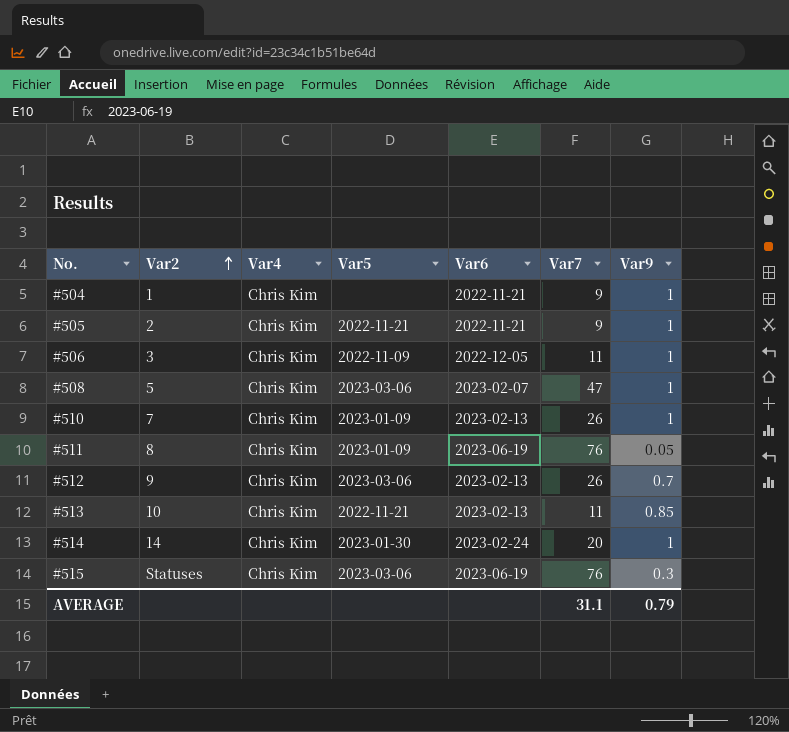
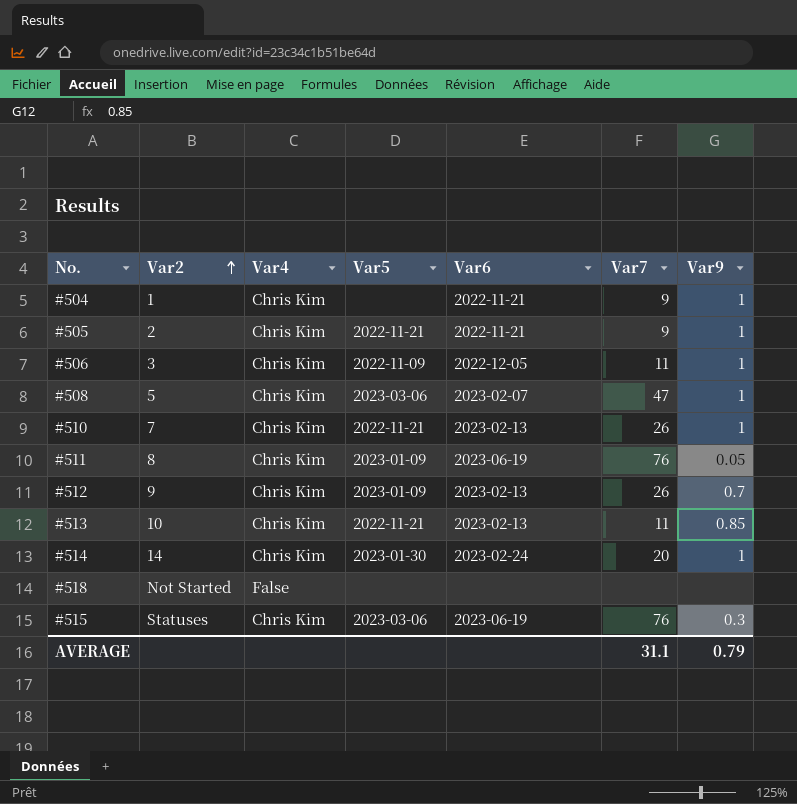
#510 | Var5: 2023-01-09 -> 2022-11-21
#512 | Var5: 2023-03-06 -> 2023-01-09
row #518: none -> Not Started | False | none | none | none | none

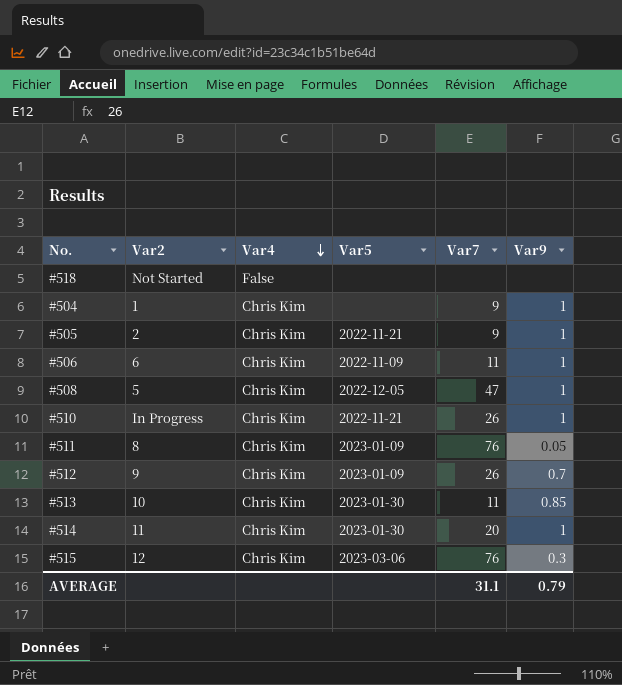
row order: Var2 ascending -> Var4 descending
column Var6 | position: 5 -> none
#506 | Var2: 3 -> 6
#508 | Var5: 2023-03-06 -> 2022-12-05
#510 | Var2: 7 -> In Progress
#513 | Var5: 2022-11-21 -> 2023-01-30
#514 | Var2: 14 -> 11
#515 | Var2: Statuses -> 12

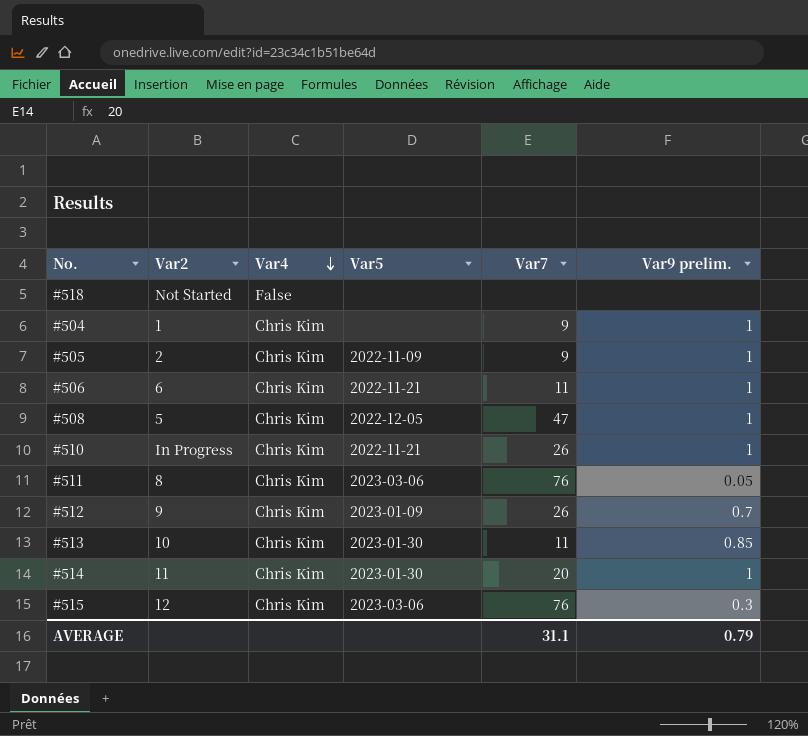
column name: Var9 -> Var9 prelim.
#505 | Var5: 2022-11-21 -> 2022-11-09
#506 | Var5: 2022-11-09 -> 2022-11-21
#511 | Var5: 2023-01-09 -> 2023-03-06

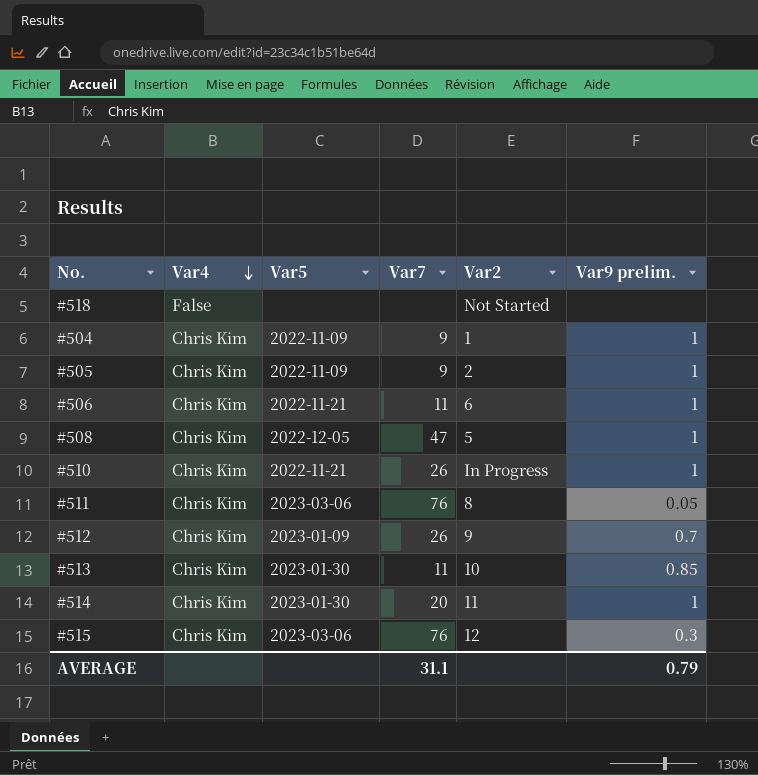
column Var2 | position: 2 -> 5
#504 | Var5: none -> 2022-11-09

